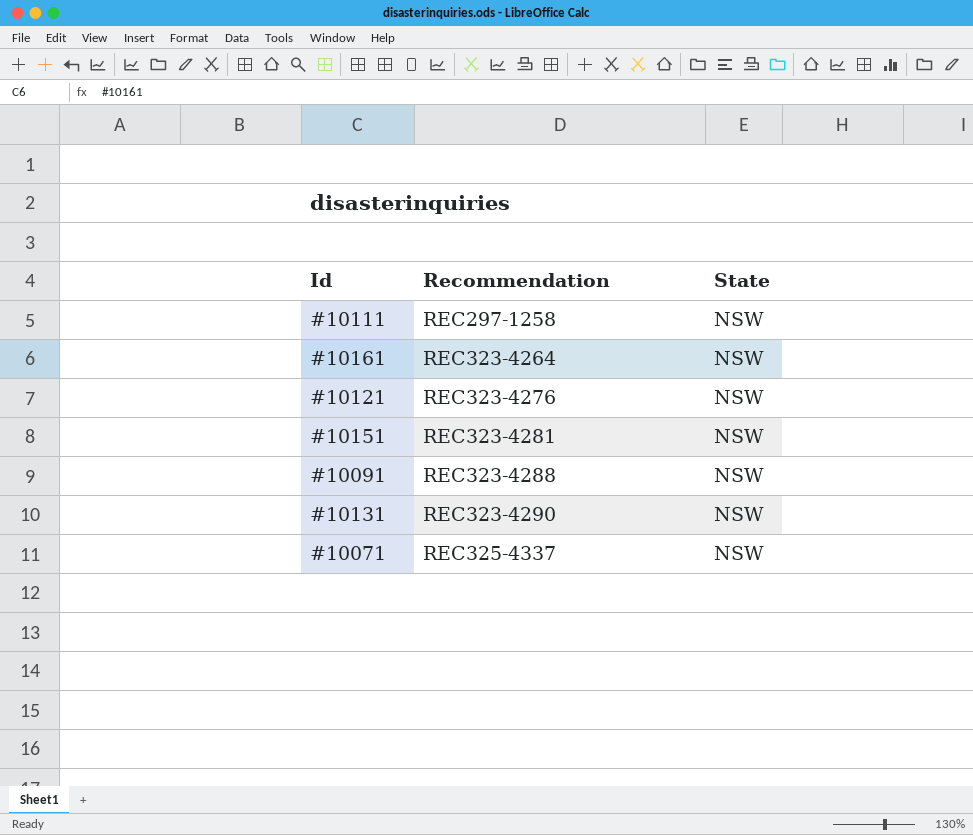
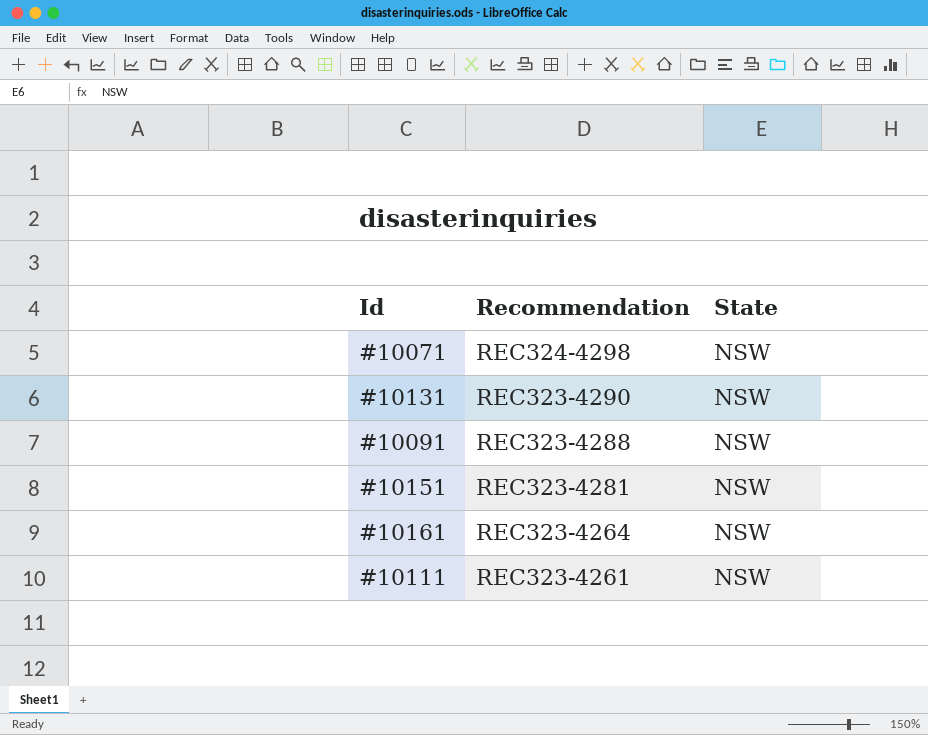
row order: Recommendation ascending -> Recommendation descending
row #10121: REC323-4276 | NSW -> none
#10071 | Recommendation: REC325-4337 -> REC324-4298
#10111 | Recommendation: REC297-1258 -> REC323-4261

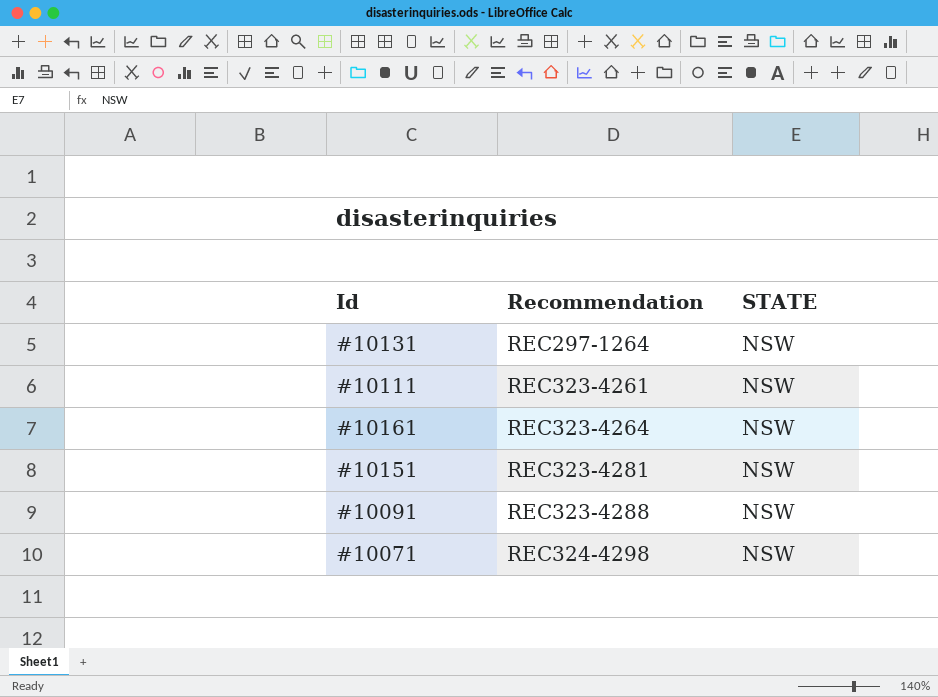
row order: Recommendation descending -> Recommendation ascending
column name: State -> STATE
#10131 | Recommendation: REC323-4290 -> REC297-1264

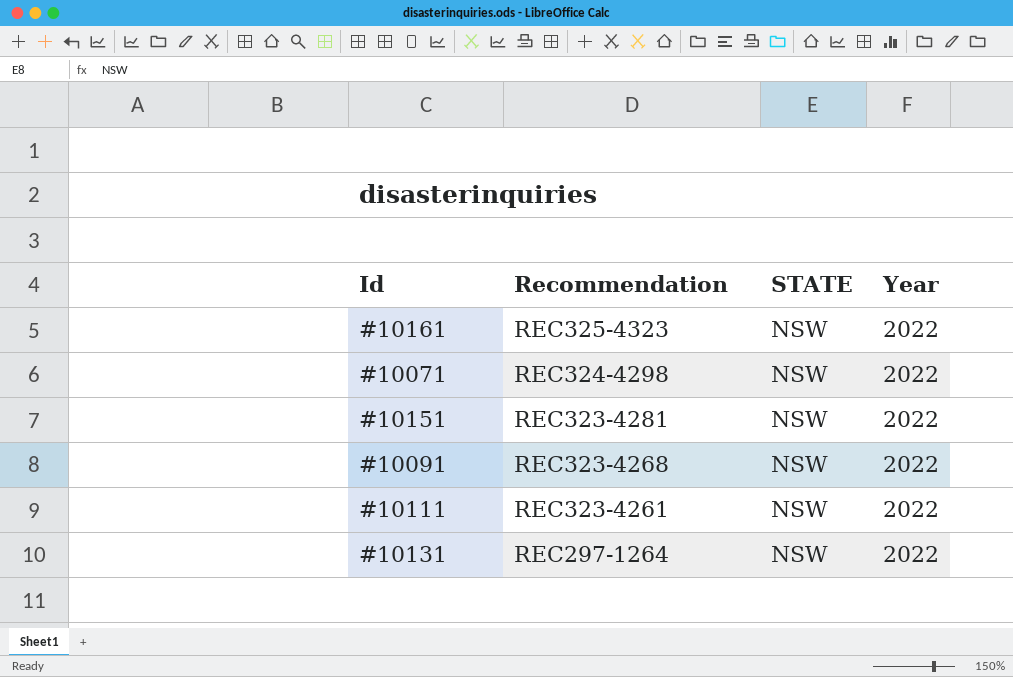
row order: Recommendation ascending -> Recommendation descending
column Year | position: none -> 4
#10161 | Recommendation: REC323-4264 -> REC325-4323
#10091 | Recommendation: REC323-4288 -> REC323-4268

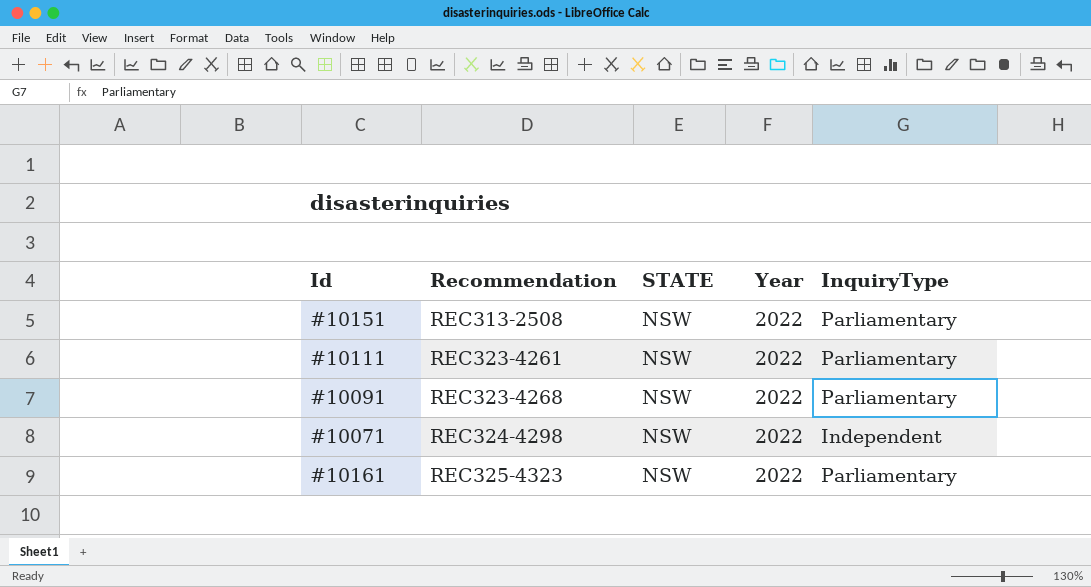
row order: Recommendation descending -> Recommendation ascending
column InquiryType | position: none -> 5
row #10131: REC297-1264 | NSW | 2022 -> none
#10151 | Recommendation: REC323-4281 -> REC313-2508

